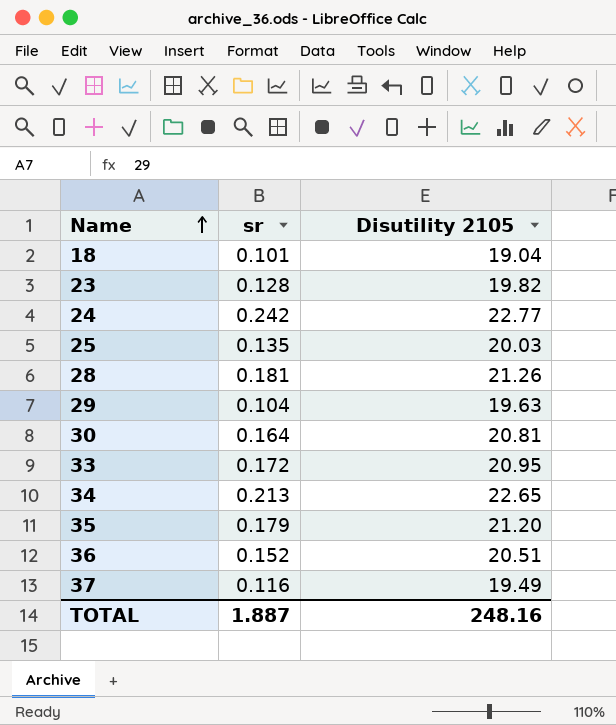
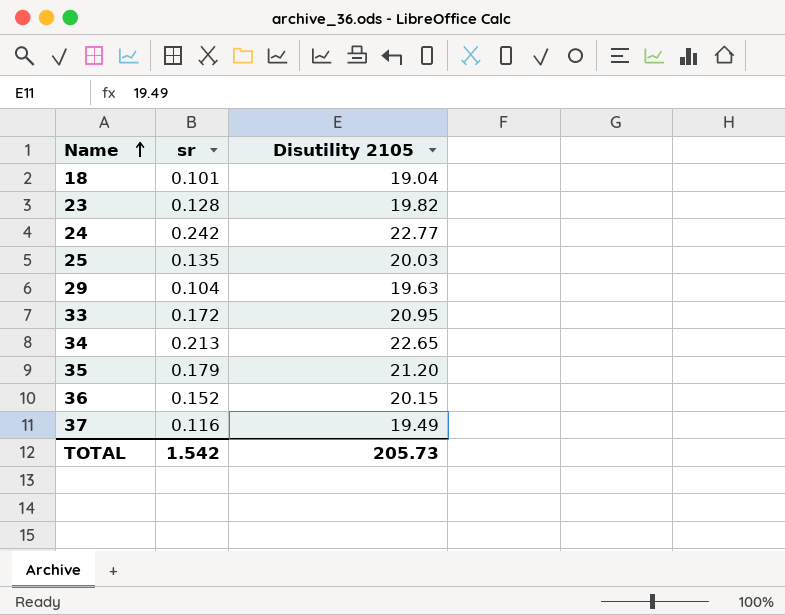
row 28: 0.181 | 21.26 -> none
row 30: 0.164 | 20.81 -> none
36 | Disutility 2105: 20.51 -> 20.15
TOTAL | sr: 1.887 -> 1.542
TOTAL | Disutility 2105: 248.16 -> 205.73

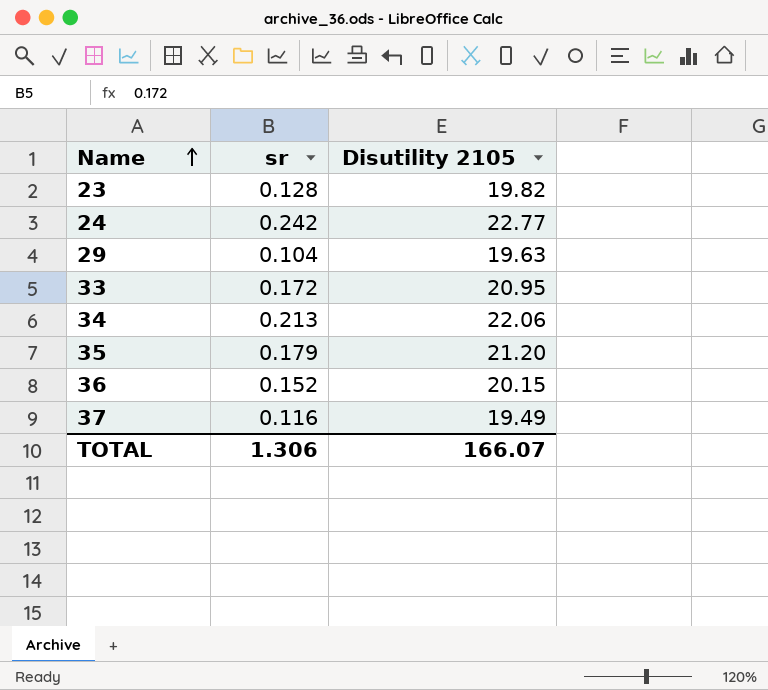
row 18: 0.101 | 19.04 -> none
row 25: 0.135 | 20.03 -> none
34 | Disutility 2105: 22.65 -> 22.06
TOTAL | sr: 1.542 -> 1.306
TOTAL | Disutility 2105: 205.73 -> 166.07

